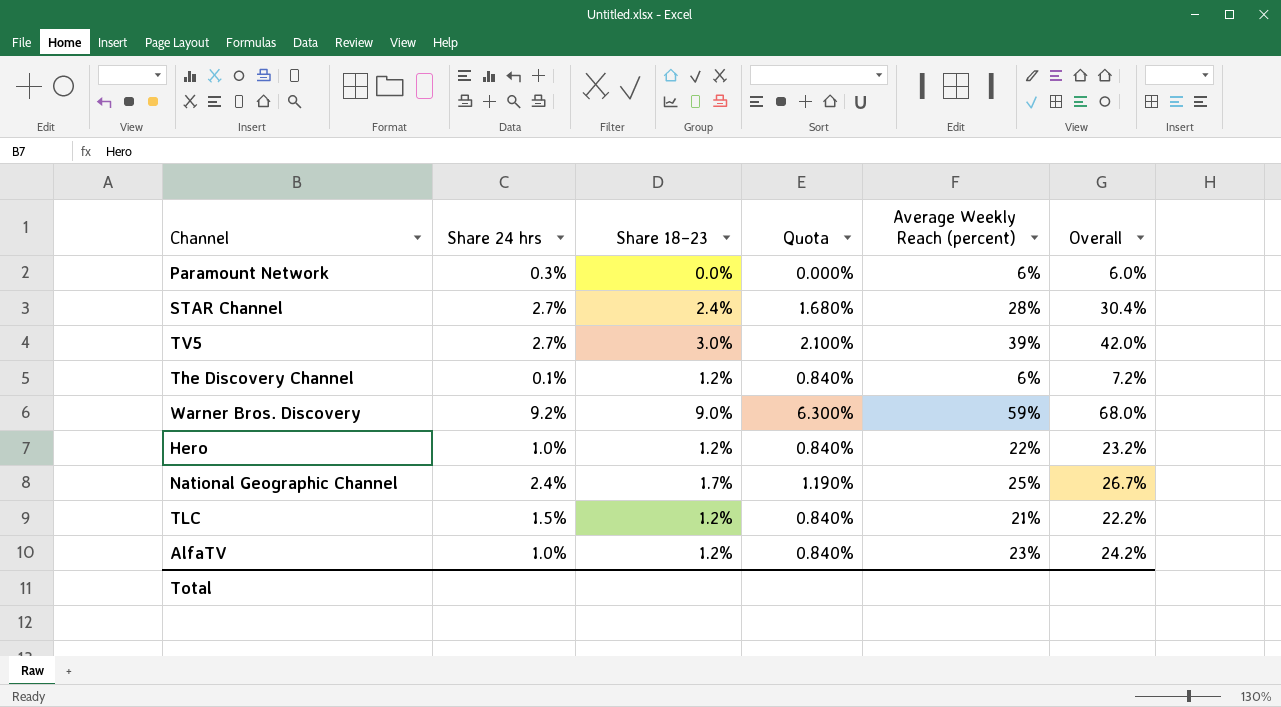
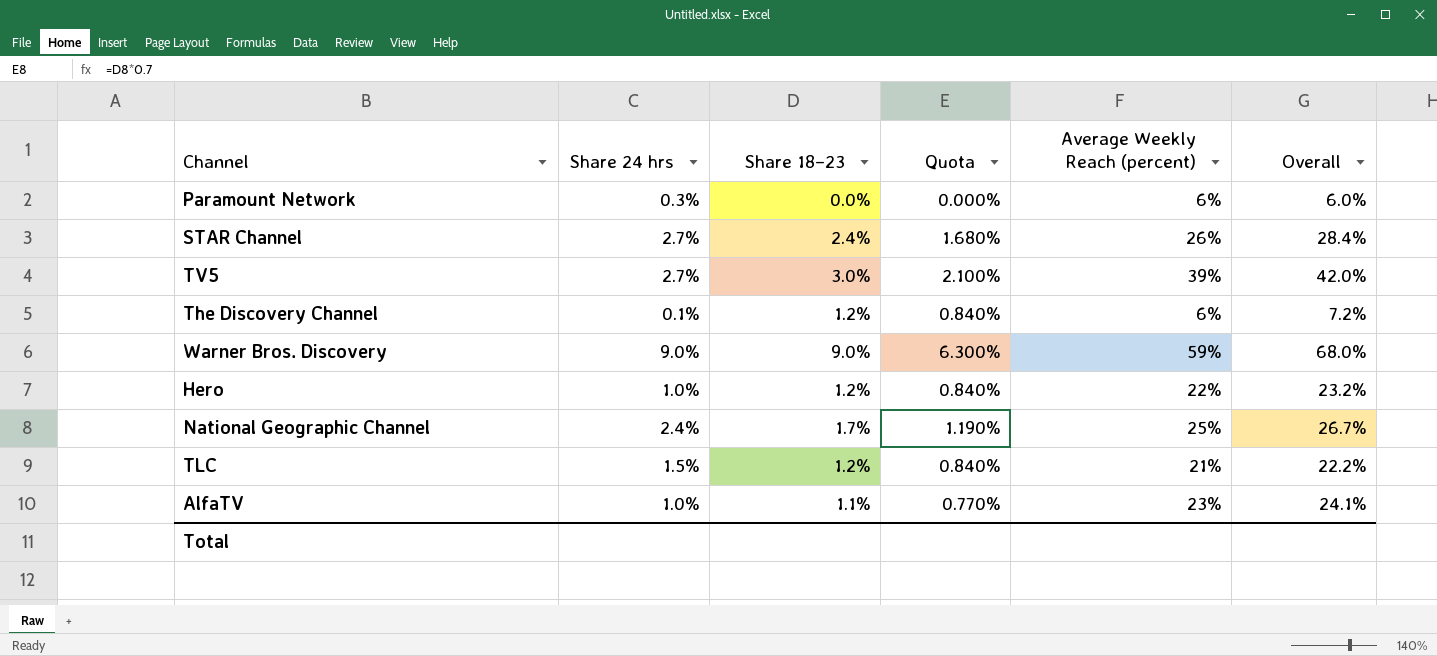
STAR Channel | Average Weekly Reach (percent): 28% -> 26%
STAR Channel | Overall: 30.4% -> 28.4%
Warner Bros. Discovery | Share 24 hrs: 9.2% -> 9.0%
AlfaTV | Share 18–23: 1.2% -> 1.1%
AlfaTV | Quota: 0.840% -> 0.770%
AlfaTV | Overall: 24.2% -> 24.1%

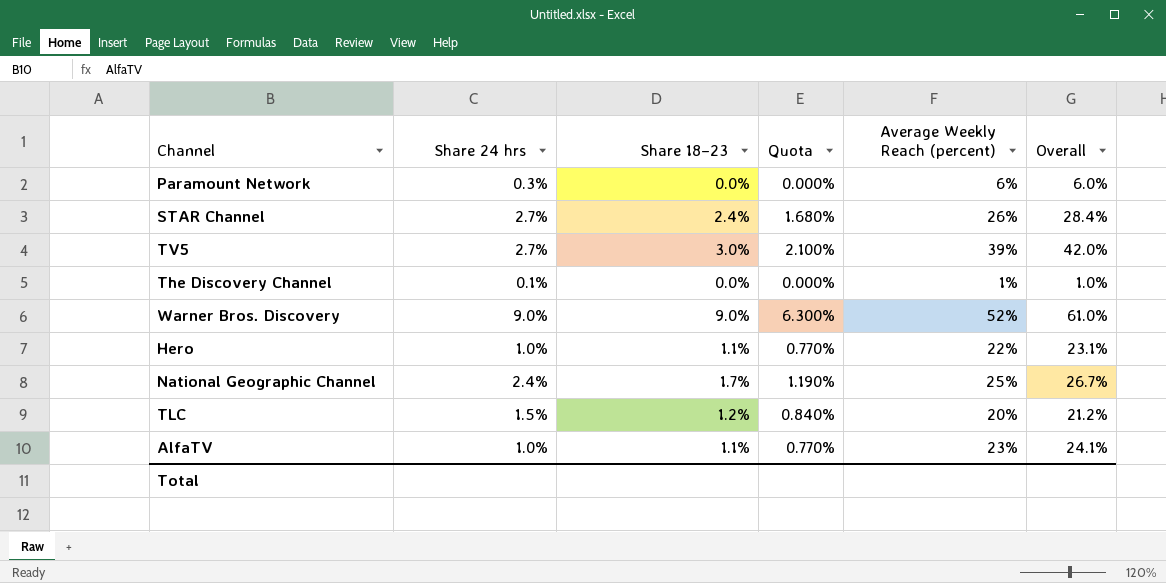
The Discovery Channel | Share 18–23: 1.2% -> 0.0%
The Discovery Channel | Quota: 0.840% -> 0.000%
The Discovery Channel | Average Weekly Reach (percent): 6% -> 1%
The Discovery Channel | Overall: 7.2% -> 1.0%
Warner Bros. Discovery | Average Weekly Reach (percent): 59% -> 52%
Warner Bros. Discovery | Overall: 68.0% -> 61.0%
Hero | Share 18–23: 1.2% -> 1.1%
Hero | Quota: 0.840% -> 0.770%
Hero | Overall: 23.2% -> 23.1%
TLC | Average Weekly Reach (percent): 21% -> 20%
TLC | Overall: 22.2% -> 21.2%

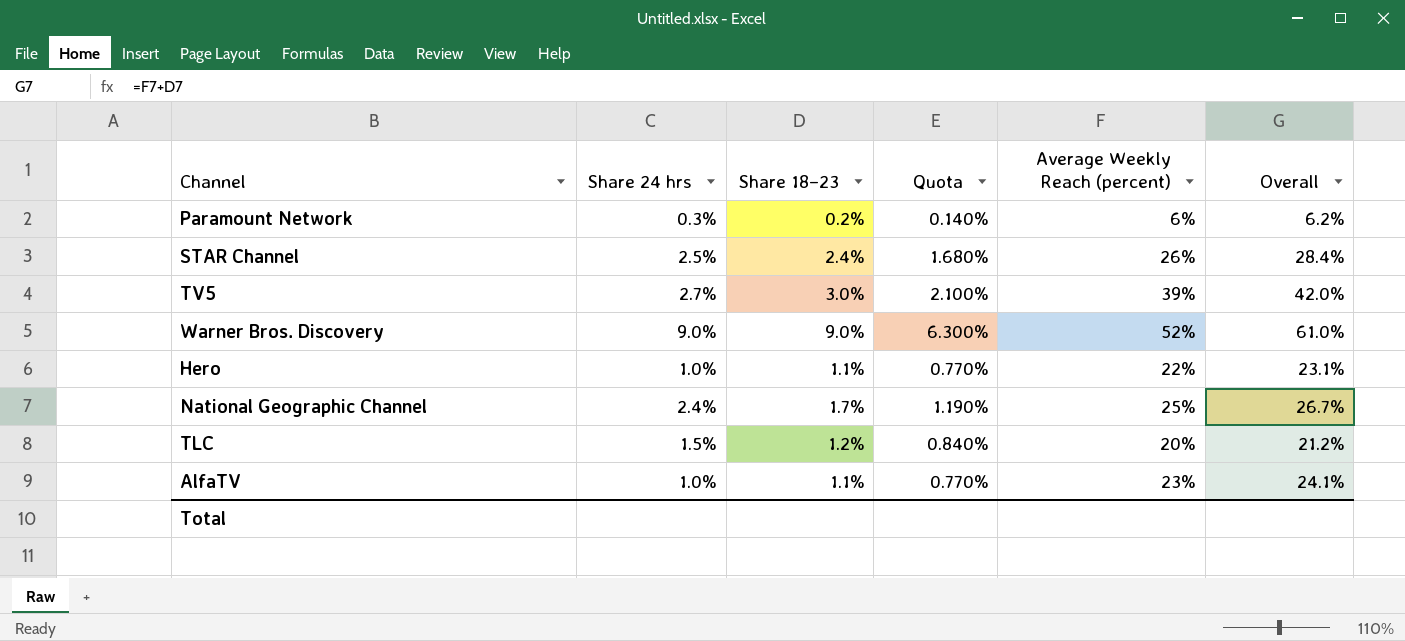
row The Discovery Channel: 0.1% | 0.0% | 0.000% | 1% | 1.0% -> none
Paramount Network | Share 18–23: 0.0% -> 0.2%
Paramount Network | Quota: 0.000% -> 0.140%
Paramount Network | Overall: 6.0% -> 6.2%
STAR Channel | Share 24 hrs: 2.7% -> 2.5%

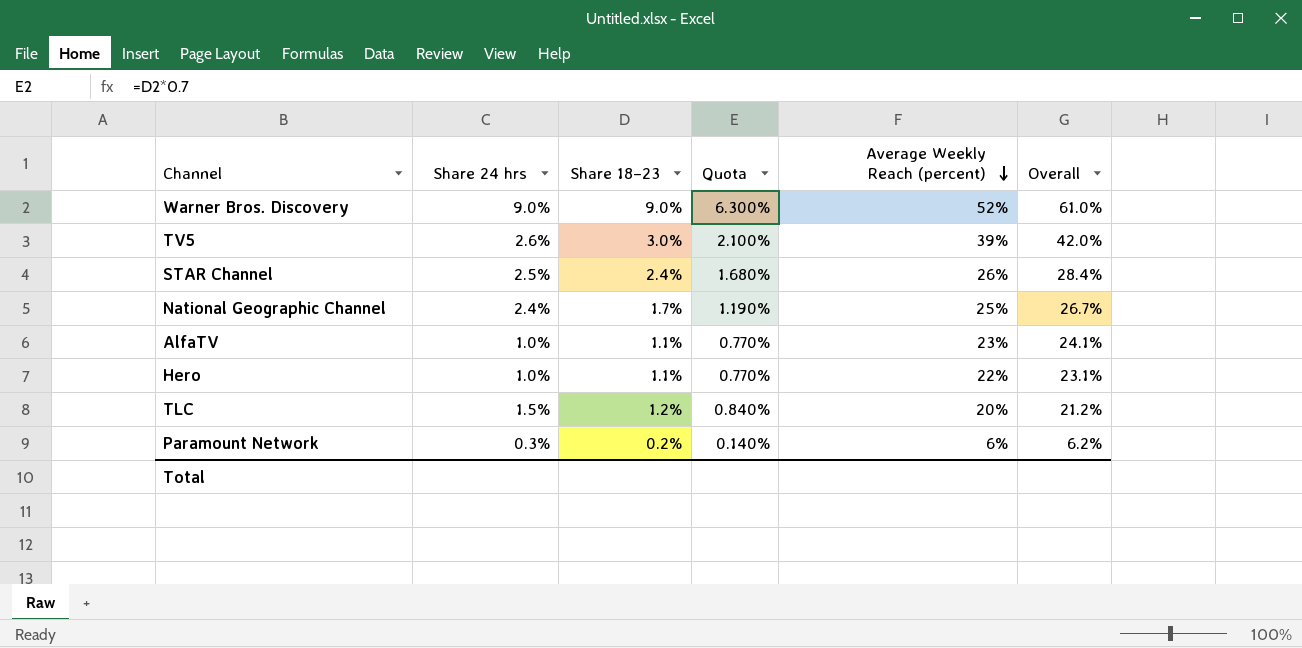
row order: none -> Average Weekly Reach (percent) descending
TV5 | Share 24 hrs: 2.7% -> 2.6%

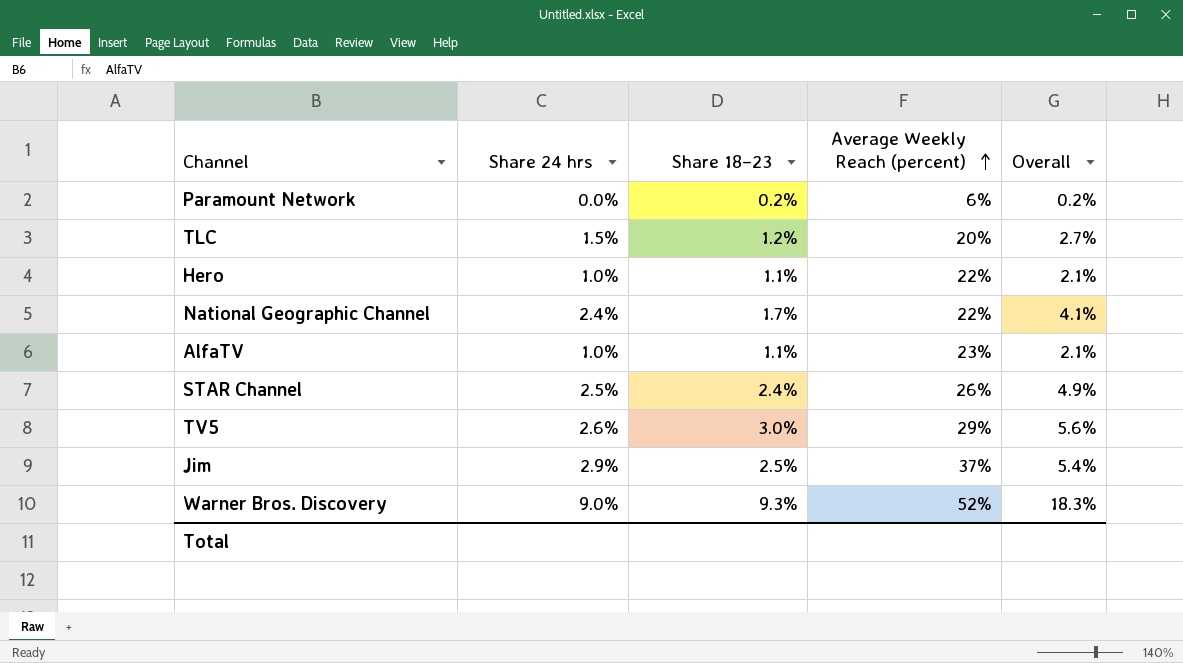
row order: Average Weekly Reach (percent) descending -> Average Weekly Reach (percent) ascending
column Quota | formula: [Share 18–23] * 0.7 -> none
column Overall | formula: [Share 18–23] + [Average Weekly Reach (percent)] -> [Share 24 hrs] + [Share 18–23]
Paramount Network | Share 24 hrs: 0.3% -> 0.0%
National Geographic Channel | Average Weekly Reach (percent): 25% -> 22%
TV5 | Average Weekly Reach (percent): 39% -> 29%
row Jim: none -> 2.9% | 2.5% | 37% | 5.4%
Warner Bros. Discovery | Share 18–23: 9.0% -> 9.3%

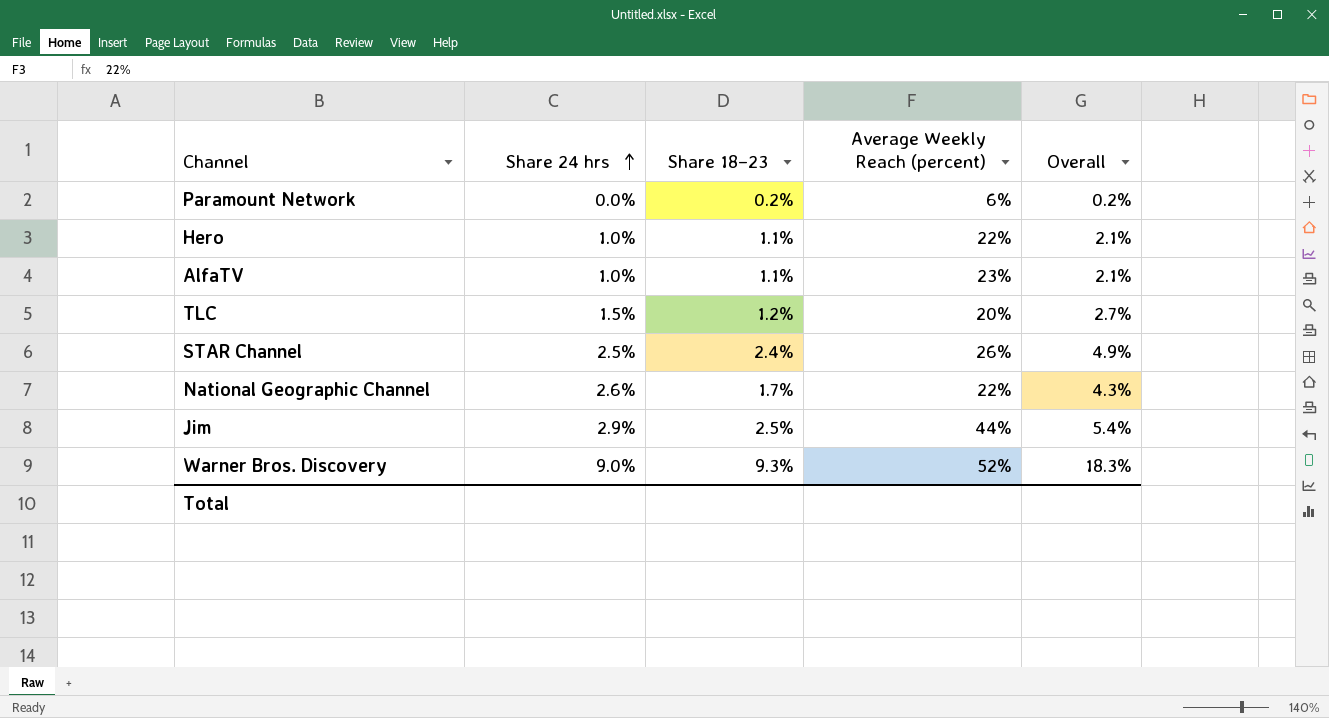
row order: Average Weekly Reach (percent) ascending -> Share 24 hrs ascending
row TV5: 2.6% | 3.0% | 29% | 5.6% -> none
National Geographic Channel | Share 24 hrs: 2.4% -> 2.6%
National Geographic Channel | Overall: 4.1% -> 4.3%
Jim | Average Weekly Reach (percent): 37% -> 44%

